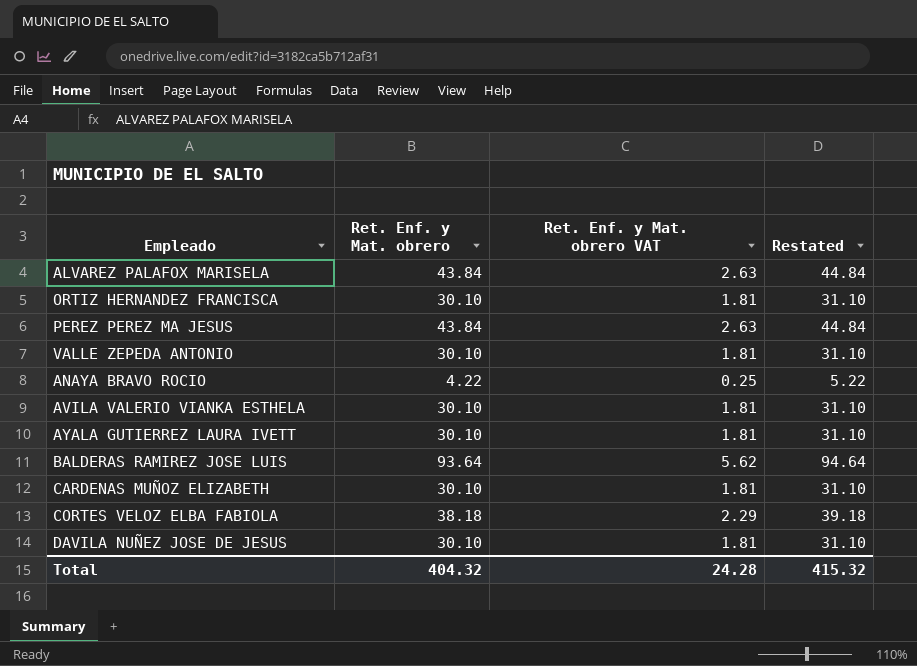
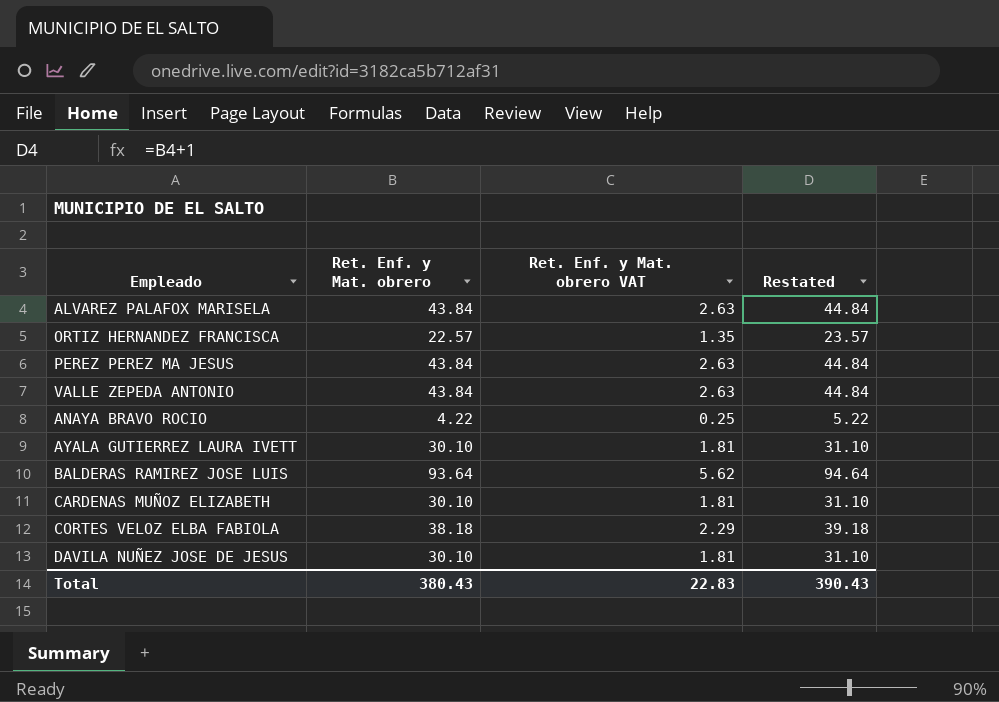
row AVILA VALERIO VIANKA ESTHELA: 30.10 | 1.81 | 31.10 -> none
ORTIZ HERNANDEZ FRANCISCA | Ret. Enf. y Mat. obrero: 30.10 -> 22.57
ORTIZ HERNANDEZ FRANCISCA | Ret. Enf. y Mat. obrero VAT: 1.81 -> 1.35
ORTIZ HERNANDEZ FRANCISCA | Restated: 31.10 -> 23.57
VALLE ZEPEDA ANTONIO | Ret. Enf. y Mat. obrero: 30.10 -> 43.84
VALLE ZEPEDA ANTONIO | Ret. Enf. y Mat. obrero VAT: 1.81 -> 2.63
VALLE ZEPEDA ANTONIO | Restated: 31.10 -> 44.84
Total | Ret. Enf. y Mat. obrero: 404.32 -> 380.43
Total | Ret. Enf. y Mat. obrero VAT: 24.28 -> 22.83
Total | Restated: 415.32 -> 390.43

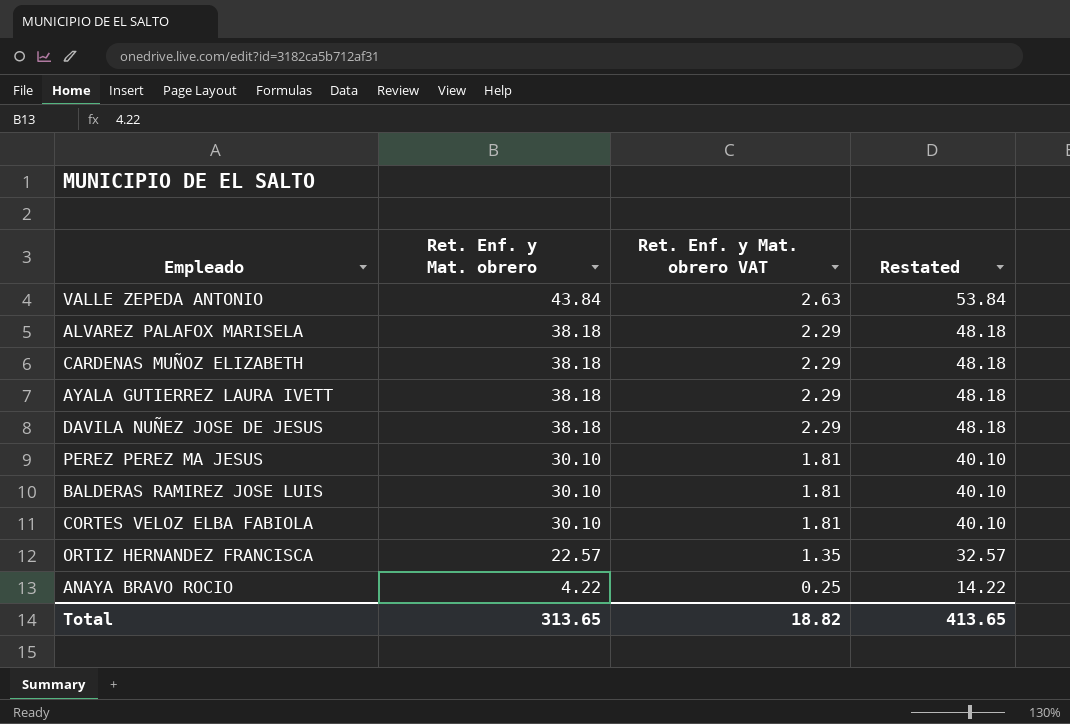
row order: none -> Ret. Enf. y Mat. obrero descending
column Restated | formula: [Ret. Enf. y Mat. obrero] + 1 -> [Ret. Enf. y Mat. obrero] + 10
ALVAREZ PALAFOX MARISELA | Ret. Enf. y Mat. obrero: 43.84 -> 38.18
ALVAREZ PALAFOX MARISELA | Ret. Enf. y Mat. obrero VAT: 2.63 -> 2.29
CARDENAS MUÑOZ ELIZABETH | Ret. Enf. y Mat. obrero: 30.10 -> 38.18
CARDENAS MUÑOZ ELIZABETH | Ret. Enf. y Mat. obrero VAT: 1.81 -> 2.29
AYALA GUTIERREZ LAURA IVETT | Ret. Enf. y Mat. obrero: 30.10 -> 38.18
AYALA GUTIERREZ LAURA IVETT | Ret. Enf. y Mat. obrero VAT: 1.81 -> 2.29
DAVILA NUÑEZ JOSE DE JESUS | Ret. Enf. y Mat. obrero: 30.10 -> 38.18
DAVILA NUÑEZ JOSE DE JESUS | Ret. Enf. y Mat. obrero VAT: 1.81 -> 2.29
PEREZ PEREZ MA JESUS | Ret. Enf. y Mat. obrero: 43.84 -> 30.10
PEREZ PEREZ MA JESUS | Ret. Enf. y Mat. obrero VAT: 2.63 -> 1.81
BALDERAS RAMIREZ JOSE LUIS | Ret. Enf. y Mat. obrero: 93.64 -> 30.10
BALDERAS RAMIREZ JOSE LUIS | Ret. Enf. y Mat. obrero VAT: 5.62 -> 1.81
CORTES VELOZ ELBA FABIOLA | Ret. Enf. y Mat. obrero: 38.18 -> 30.10
CORTES VELOZ ELBA FABIOLA | Ret. Enf. y Mat. obrero VAT: 2.29 -> 1.81
Total | Ret. Enf. y Mat. obrero: 380.43 -> 313.65
Total | Ret. Enf. y Mat. obrero VAT: 22.83 -> 18.82
Total | Restated: 390.43 -> 413.65

